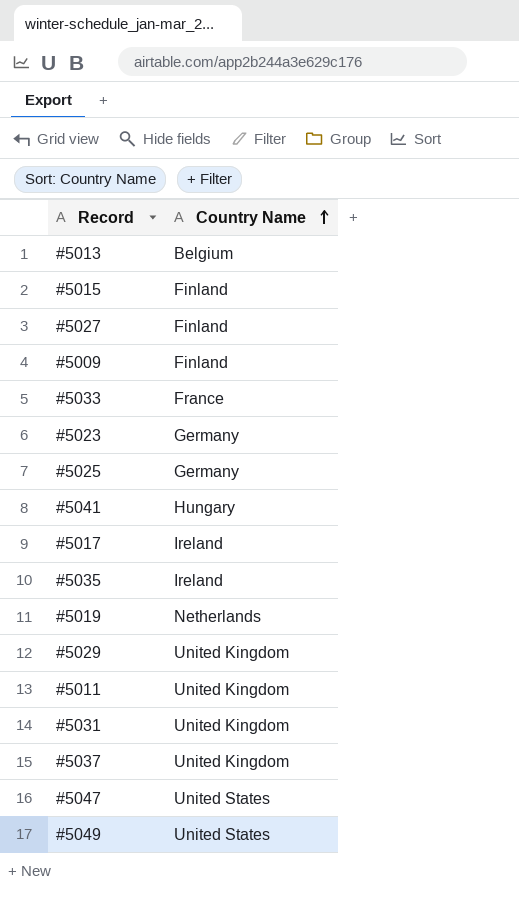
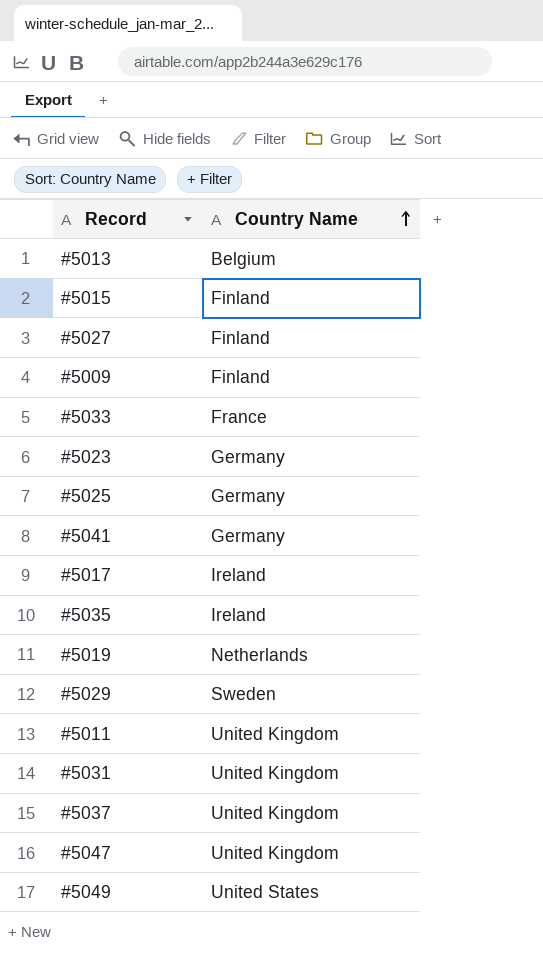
#5041 | Country Name: Hungary -> Germany
#5029 | Country Name: United Kingdom -> Sweden
#5047 | Country Name: United States -> United Kingdom

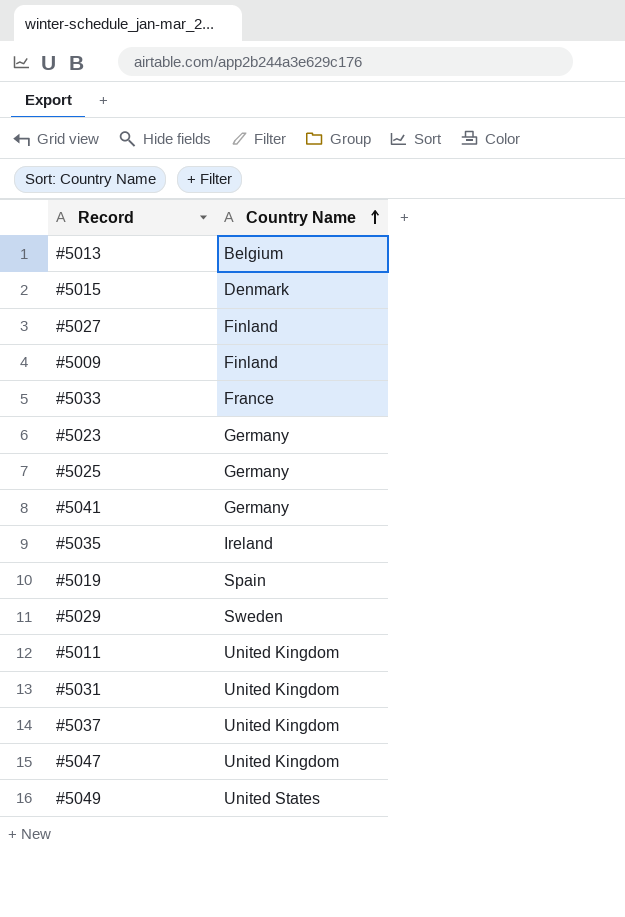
row #5017: Ireland -> none
#5015 | Country Name: Finland -> Denmark
#5019 | Country Name: Netherlands -> Spain

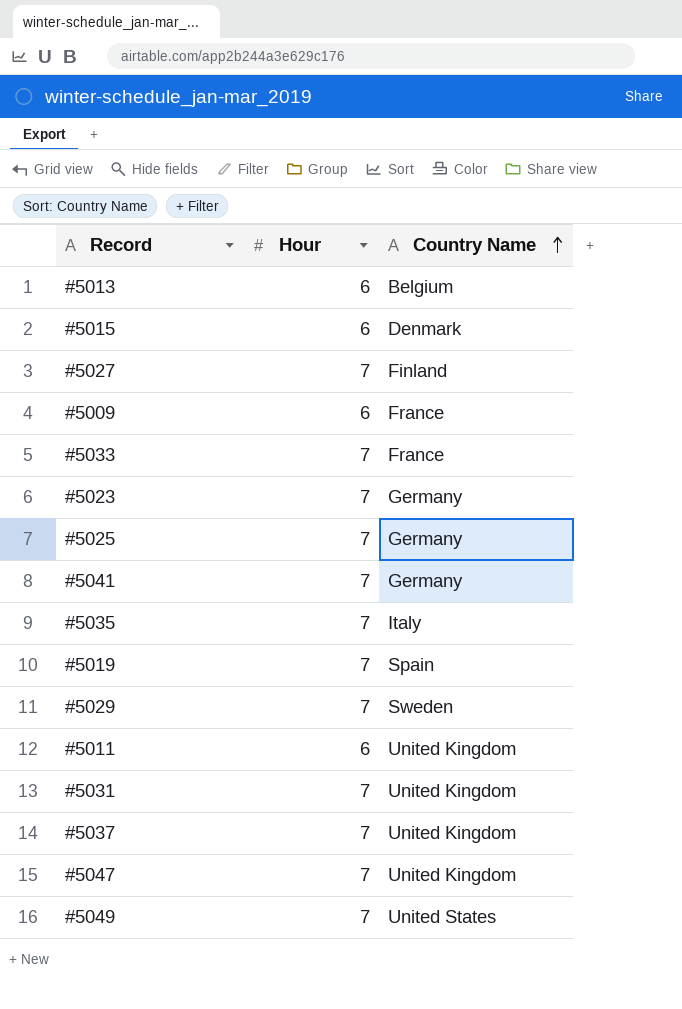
column Hour | position: none -> 2
#5009 | Country Name: Finland -> France
#5035 | Country Name: Ireland -> Italy

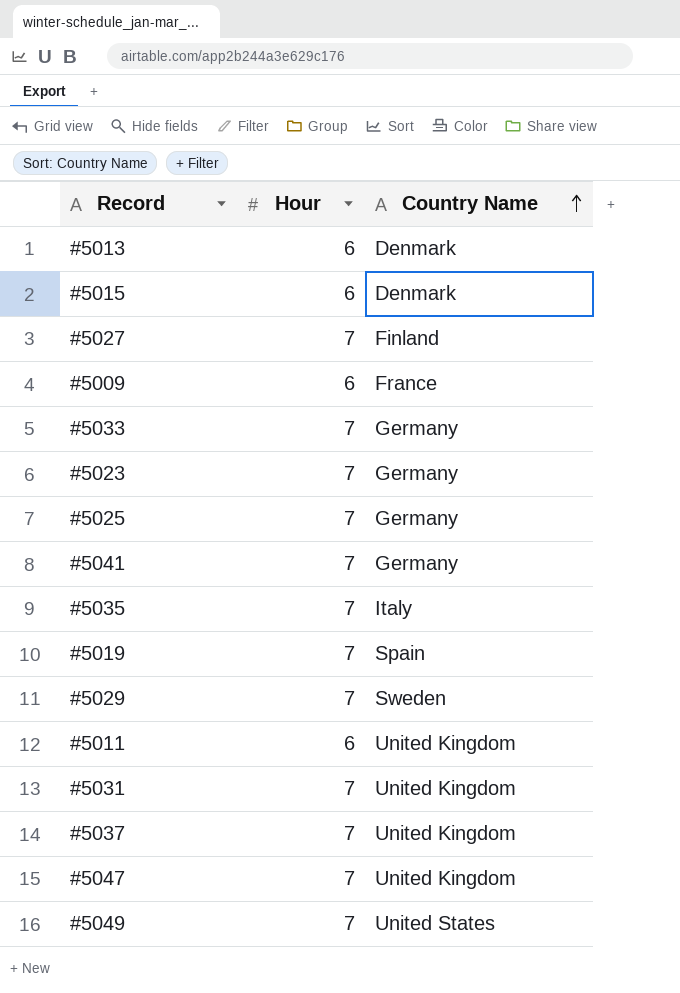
#5013 | Country Name: Belgium -> Denmark
#5033 | Country Name: France -> Germany

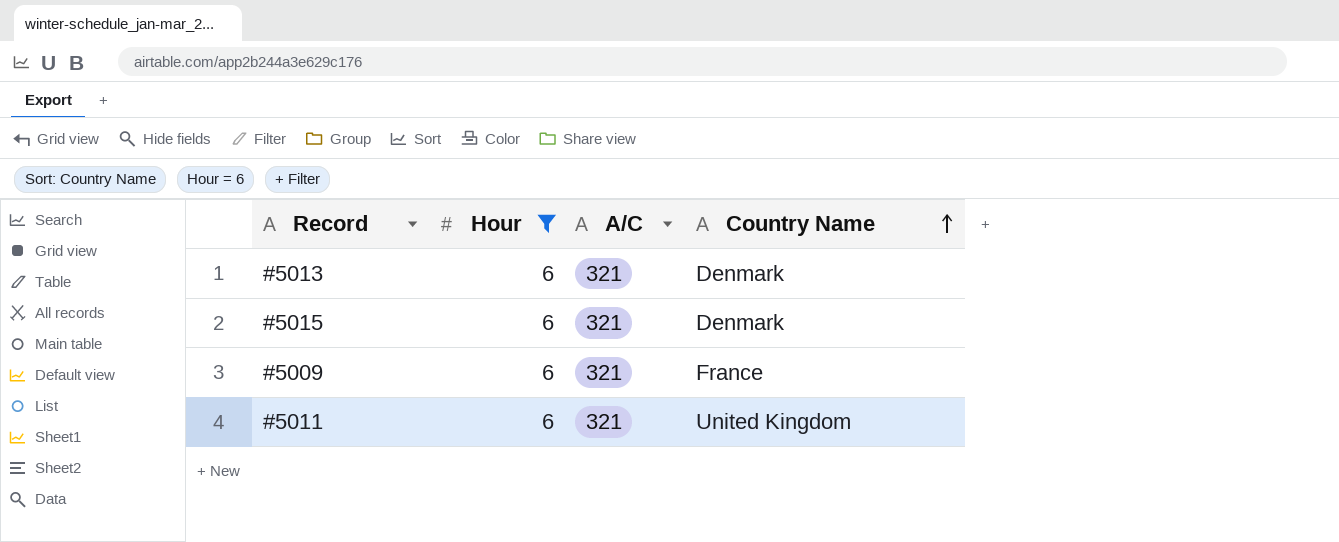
filter: none -> Hour = 6
column A/C | position: none -> 3

